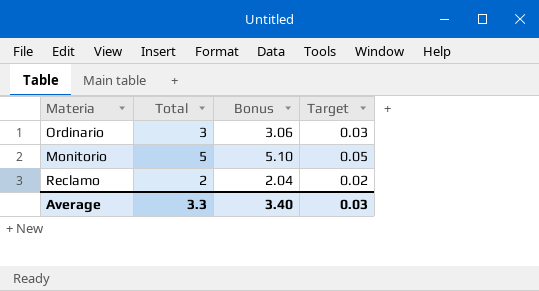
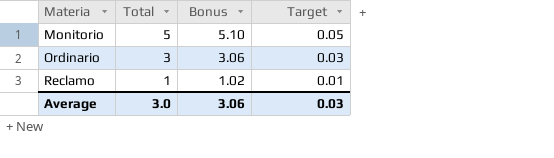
row order: none -> Materia ascending
Reclamo | Total: 2 -> 1
Reclamo | Bonus: 2.04 -> 1.02
Reclamo | Target: 0.02 -> 0.01
Average | Total: 3.3 -> 3.0
Average | Bonus: 3.40 -> 3.06

